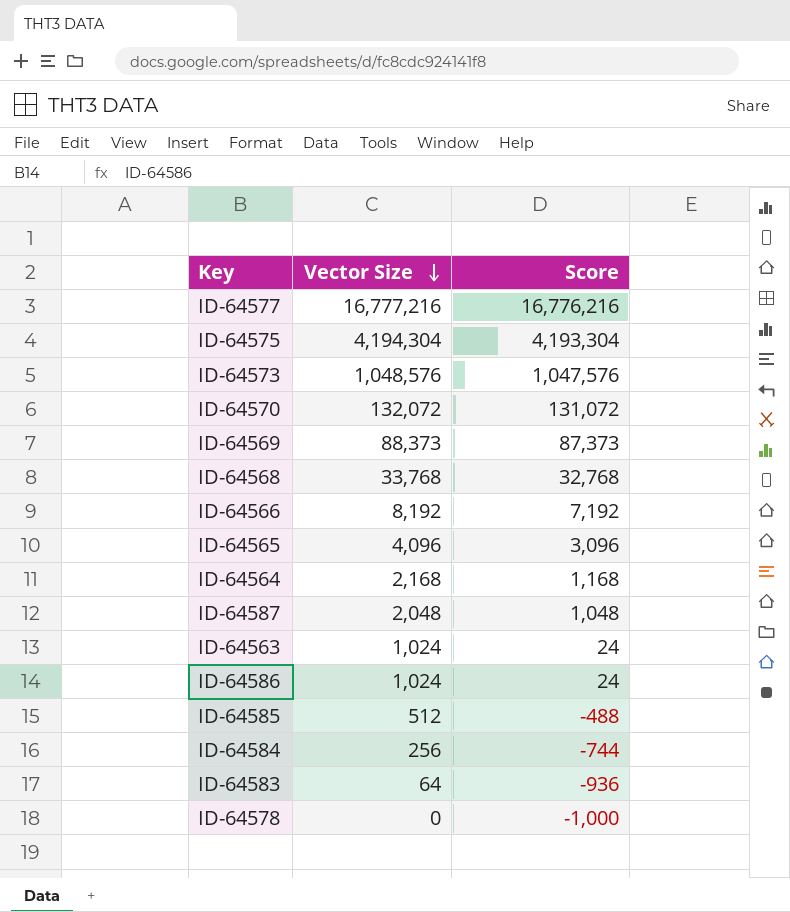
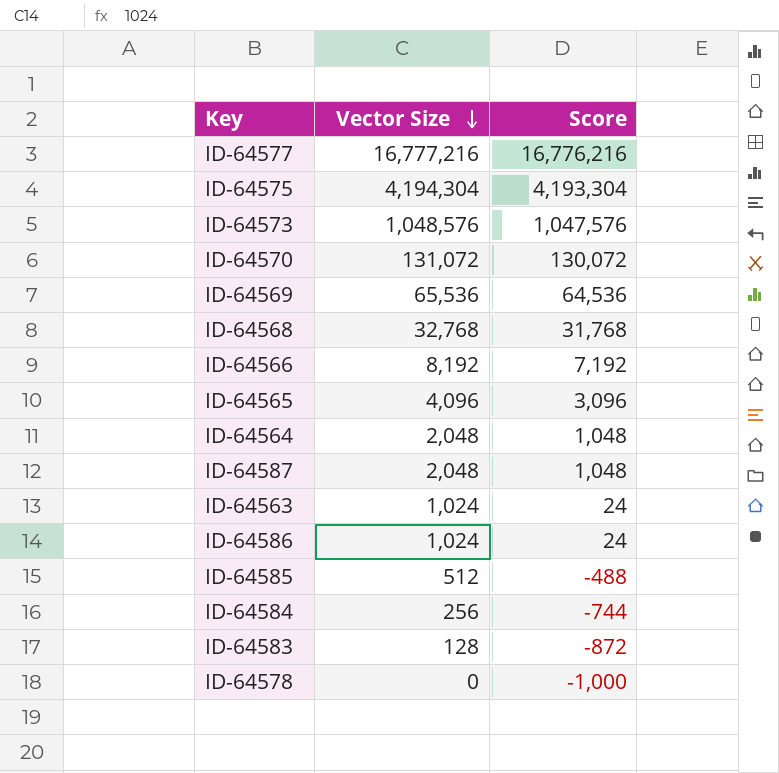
ID-64570 | Vector Size: 132,072 -> 131,072
ID-64570 | Score: 131,072 -> 130,072
ID-64569 | Vector Size: 88,373 -> 65,536
ID-64569 | Score: 87,373 -> 64,536
ID-64568 | Vector Size: 33,768 -> 32,768
ID-64568 | Score: 32,768 -> 31,768
ID-64564 | Vector Size: 2,168 -> 2,048
ID-64564 | Score: 1,168 -> 1,048
ID-64583 | Vector Size: 64 -> 128
ID-64583 | Score: -936 -> -872

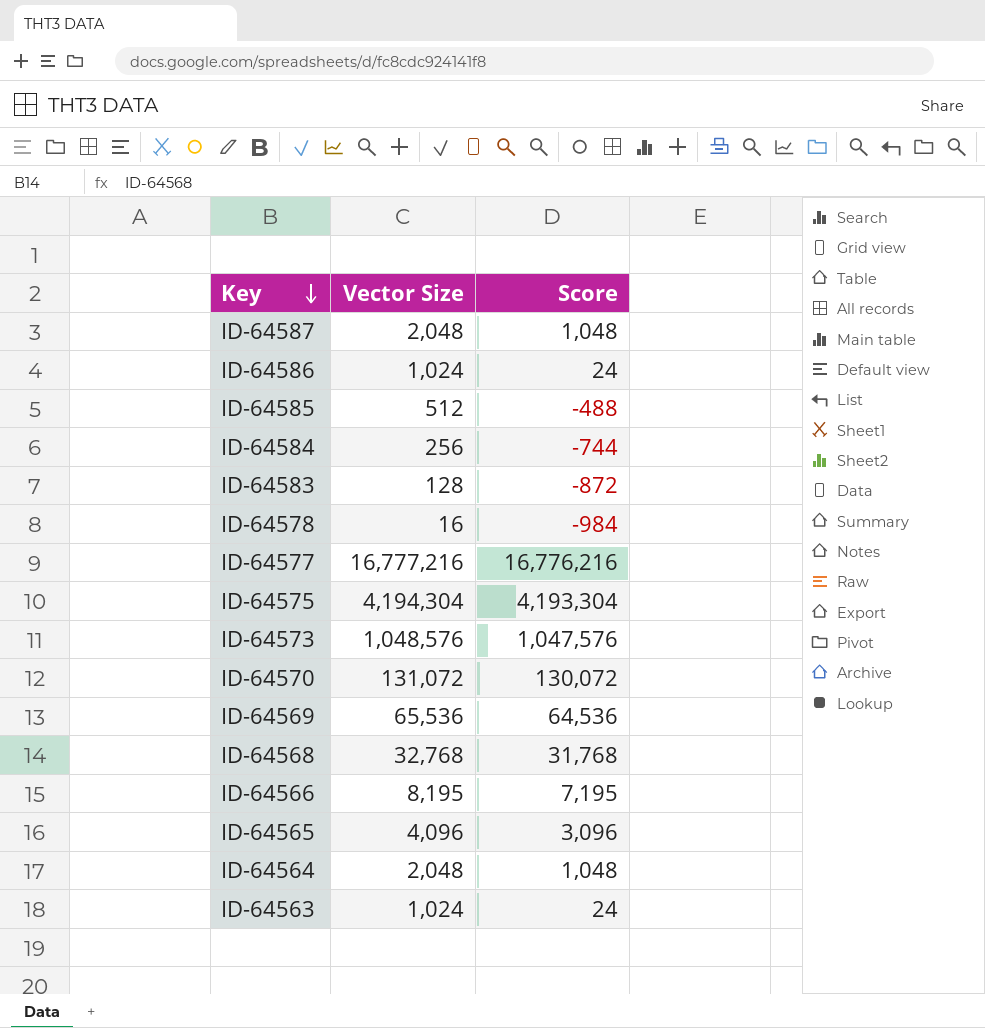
row order: Vector Size descending -> Key descending
ID-64578 | Vector Size: 0 -> 16
ID-64578 | Score: -1,000 -> -984
ID-64566 | Vector Size: 8,192 -> 8,195
ID-64566 | Score: 7,192 -> 7,195

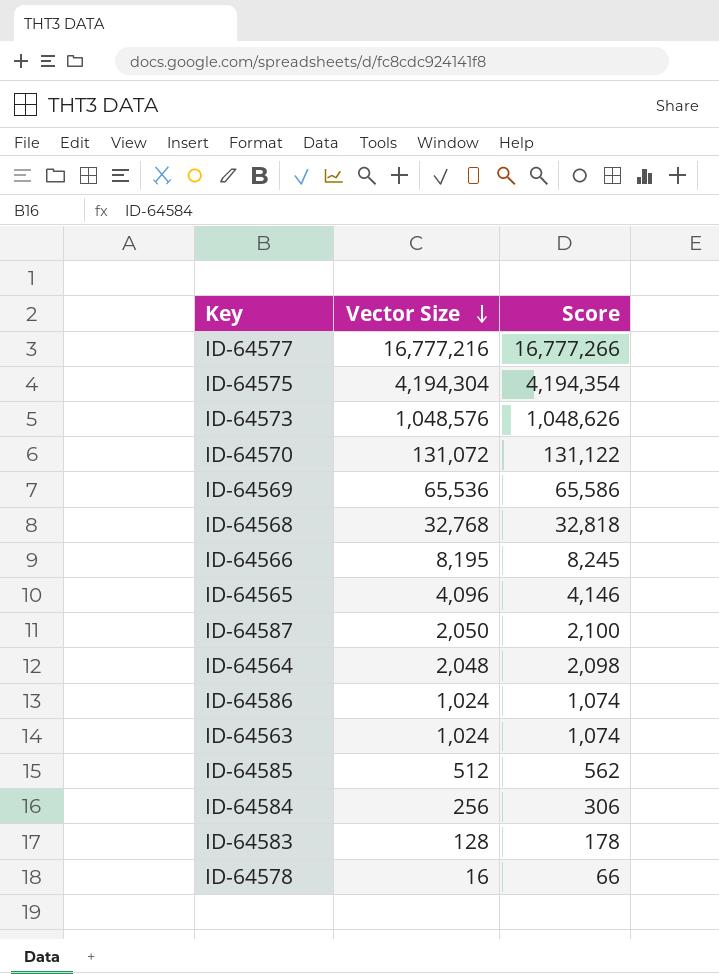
row order: Key descending -> Vector Size descending
column Score | formula: [Vector Size] - 1000 -> [Vector Size] + 50
ID-64587 | Vector Size: 2,048 -> 2,050

